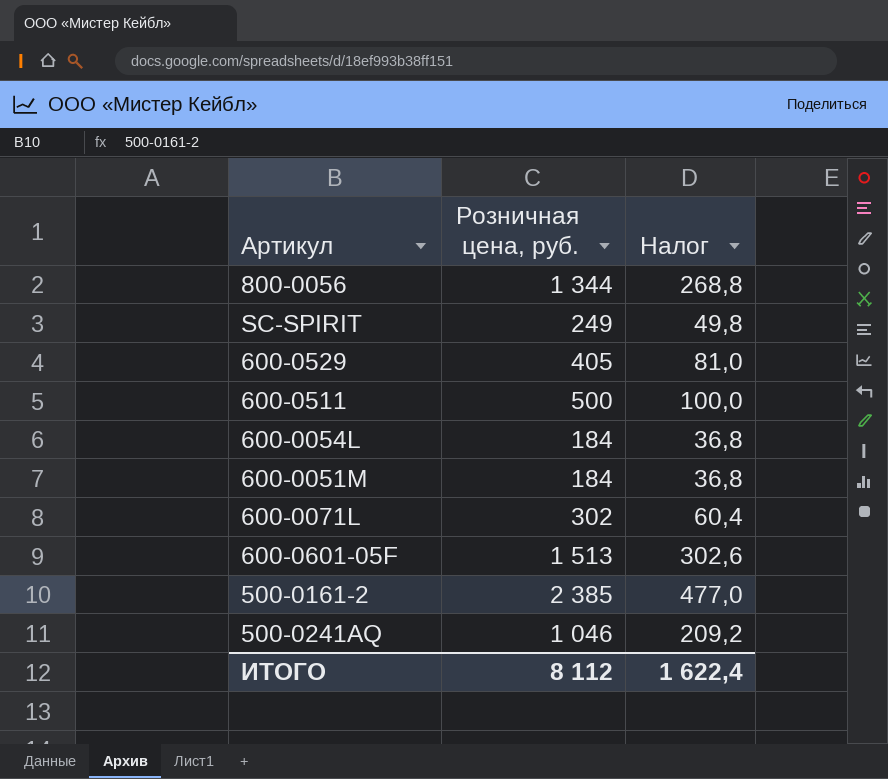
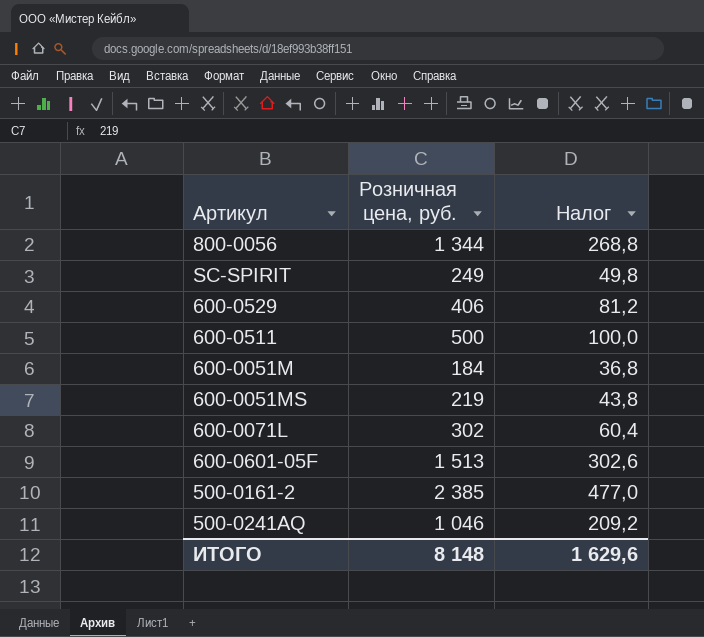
row 600-0054L: 184 | 36,8 -> none
600-0529 | Розничная цена, руб.: 405 -> 406
600-0529 | Налог: 81,0 -> 81,2
row 600-0051MS: none -> 219 | 43,8
ИТОГО | Розничная цена, руб.: 8 112 -> 8 148
ИТОГО | Налог: 1 622,4 -> 1 629,6

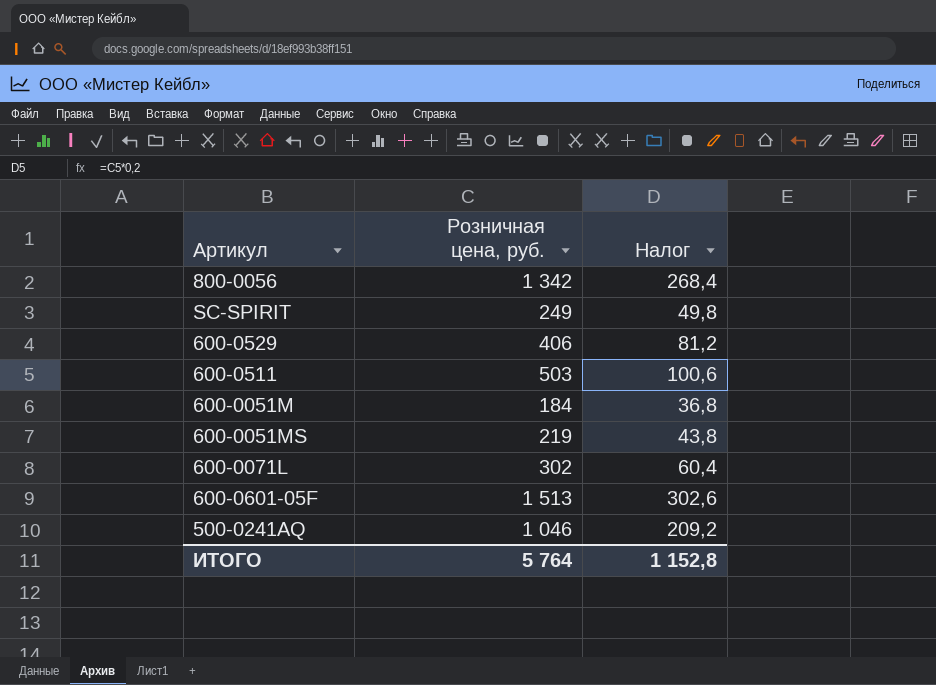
row 500-0161-2: 2 385 | 477,0 -> none
800-0056 | Розничная цена, руб.: 1 344 -> 1 342
800-0056 | Налог: 268,8 -> 268,4
600-0511 | Розничная цена, руб.: 500 -> 503
600-0511 | Налог: 100,0 -> 100,6
ИТОГО | Розничная цена, руб.: 8 148 -> 5 764
ИТОГО | Налог: 1 629,6 -> 1 152,8

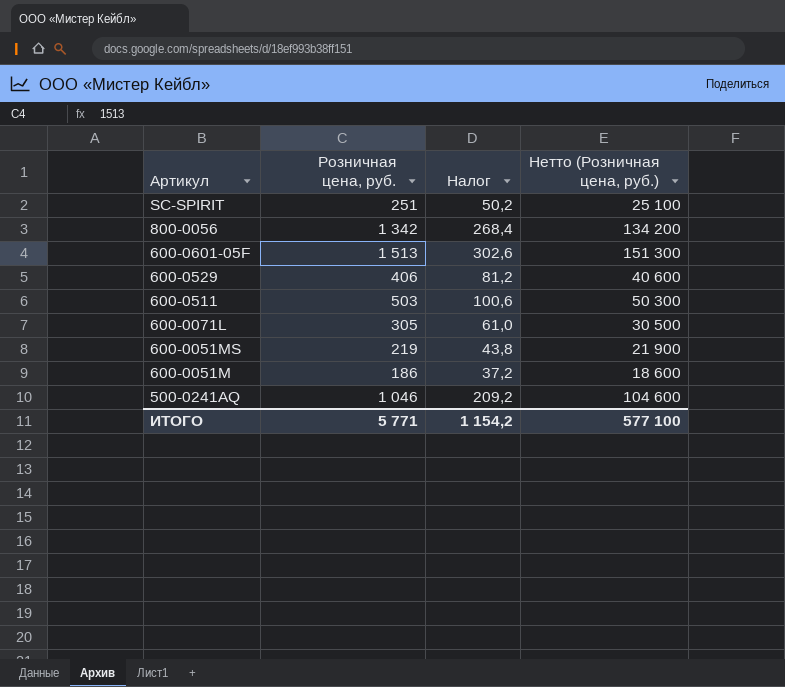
row order: none -> Артикул descending
column Нетто (Розничная цена, руб.) | formula: none -> [Розничная цена, руб.] * 100
SC-SPIRIT | Розничная цена, руб.: 249 -> 251
SC-SPIRIT | Налог: 49,8 -> 50,2
600-0071L | Розничная цена, руб.: 302 -> 305
600-0071L | Налог: 60,4 -> 61,0
600-0051M | Розничная цена, руб.: 184 -> 186
600-0051M | Налог: 36,8 -> 37,2
ИТОГО | Розничная цена, руб.: 5 764 -> 5 771
ИТОГО | Налог: 1 152,8 -> 1 154,2

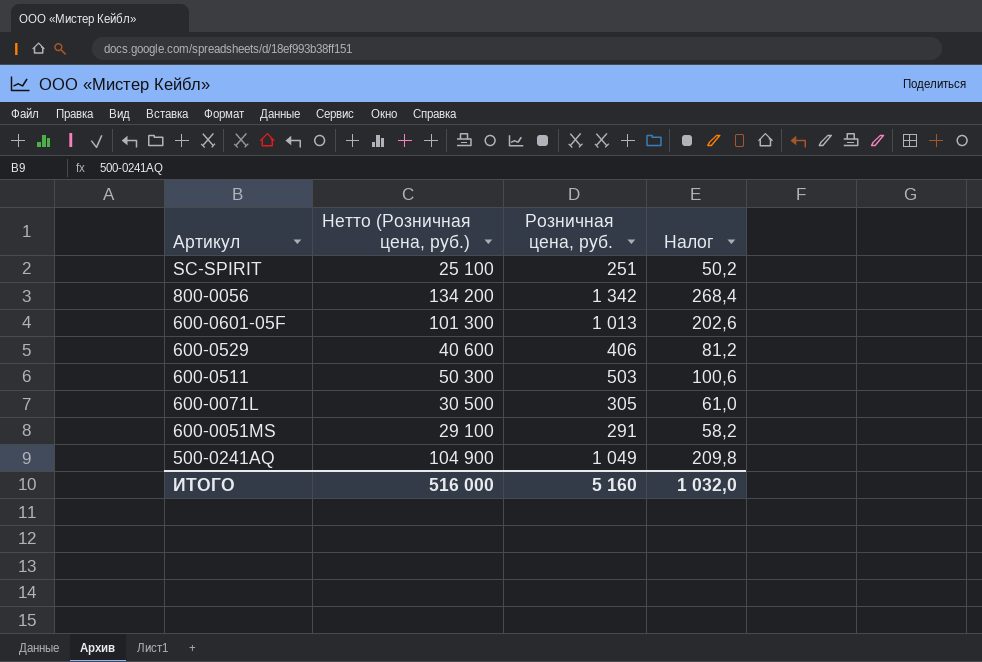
column Нетто (Розничная цена, руб.) | position: 4 -> 2
row 600-0051M: 186 | 37,2 | 18 600 -> none
600-0601-05F | Нетто (Розничная цена, руб.): 151 300 -> 101 300
600-0601-05F | Розничная цена, руб.: 1 513 -> 1 013
600-0601-05F | Налог: 302,6 -> 202,6
600-0051MS | Нетто (Розничная цена, руб.): 21 900 -> 29 100
600-0051MS | Розничная цена, руб.: 219 -> 291
600-0051MS | Налог: 43,8 -> 58,2
500-0241AQ | Нетто (Розничная цена, руб.): 104 600 -> 104 900
500-0241AQ | Розничная цена, руб.: 1 046 -> 1 049
500-0241AQ | Налог: 209,2 -> 209,8
ИТОГО | Нетто (Розничная цена, руб.): 577 100 -> 516 000
ИТОГО | Розничная цена, руб.: 5 771 -> 5 160
ИТОГО | Налог: 1 154,2 -> 1 032,0

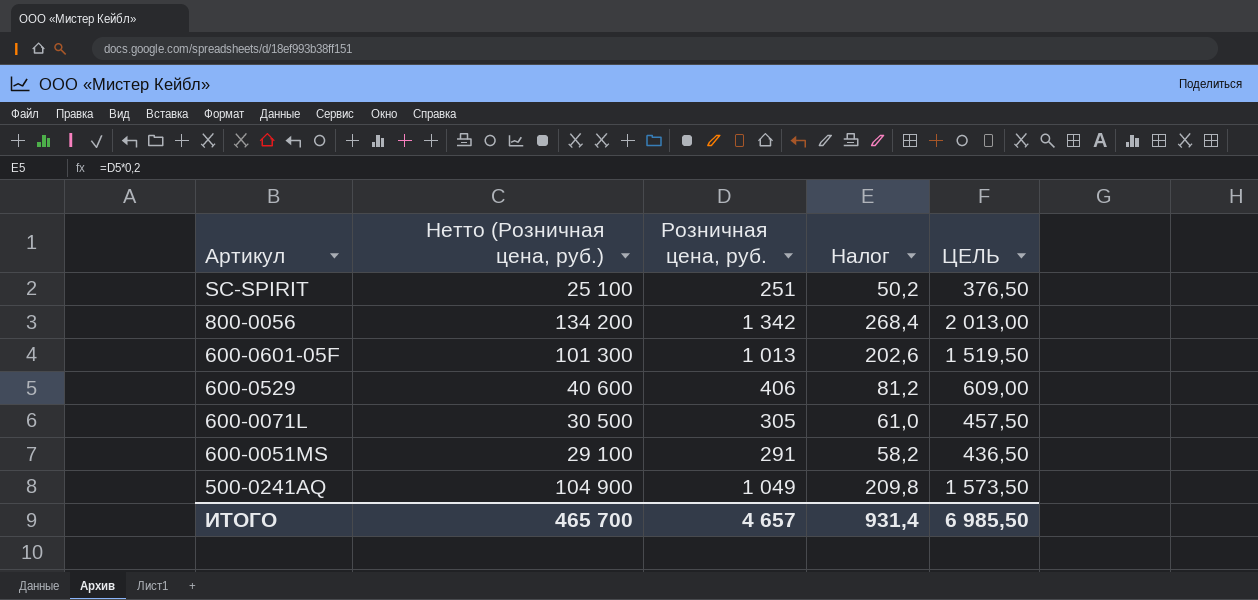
column ЦЕЛЬ | formula: none -> [Розничная цена, руб.] * 1,5
row 600-0511: 50 300 | 503 | 100,6 -> none
ИТОГО | Нетто (Розничная цена, руб.): 516 000 -> 465 700
ИТОГО | Розничная цена, руб.: 5 160 -> 4 657
ИТОГО | Налог: 1 032,0 -> 931,4

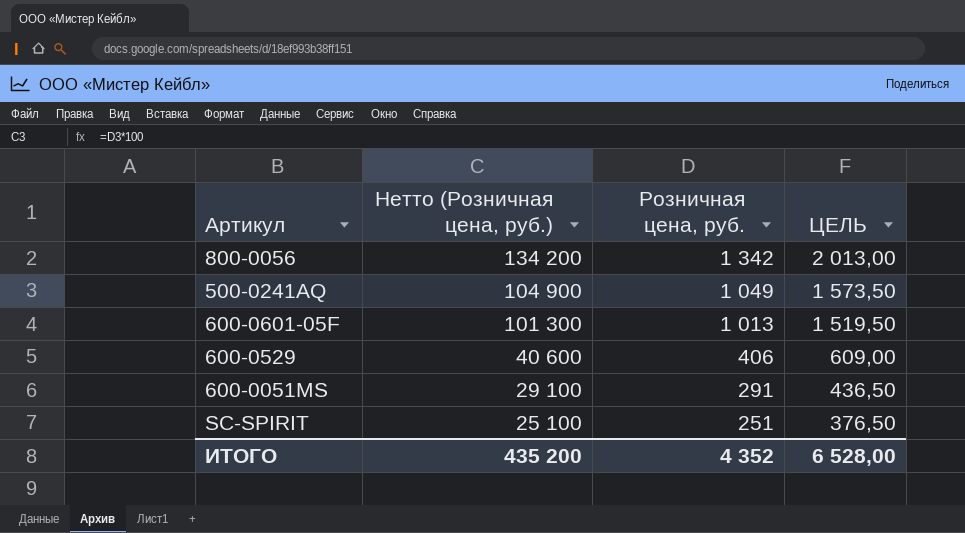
row order: Артикул descending -> Нетто (Розничная цена, руб.) descending
column Налог | formula: [Розничная цена, руб.] * 0,2 -> none
row 600-0071L: 30 500 | 305 | 61,0 | 457,50 -> none
ИТОГО | Нетто (Розничная цена, руб.): 465 700 -> 435 200
ИТОГО | Розничная цена, руб.: 4 657 -> 4 352
ИТОГО | ЦЕЛЬ: 6 985,50 -> 6 528,00

